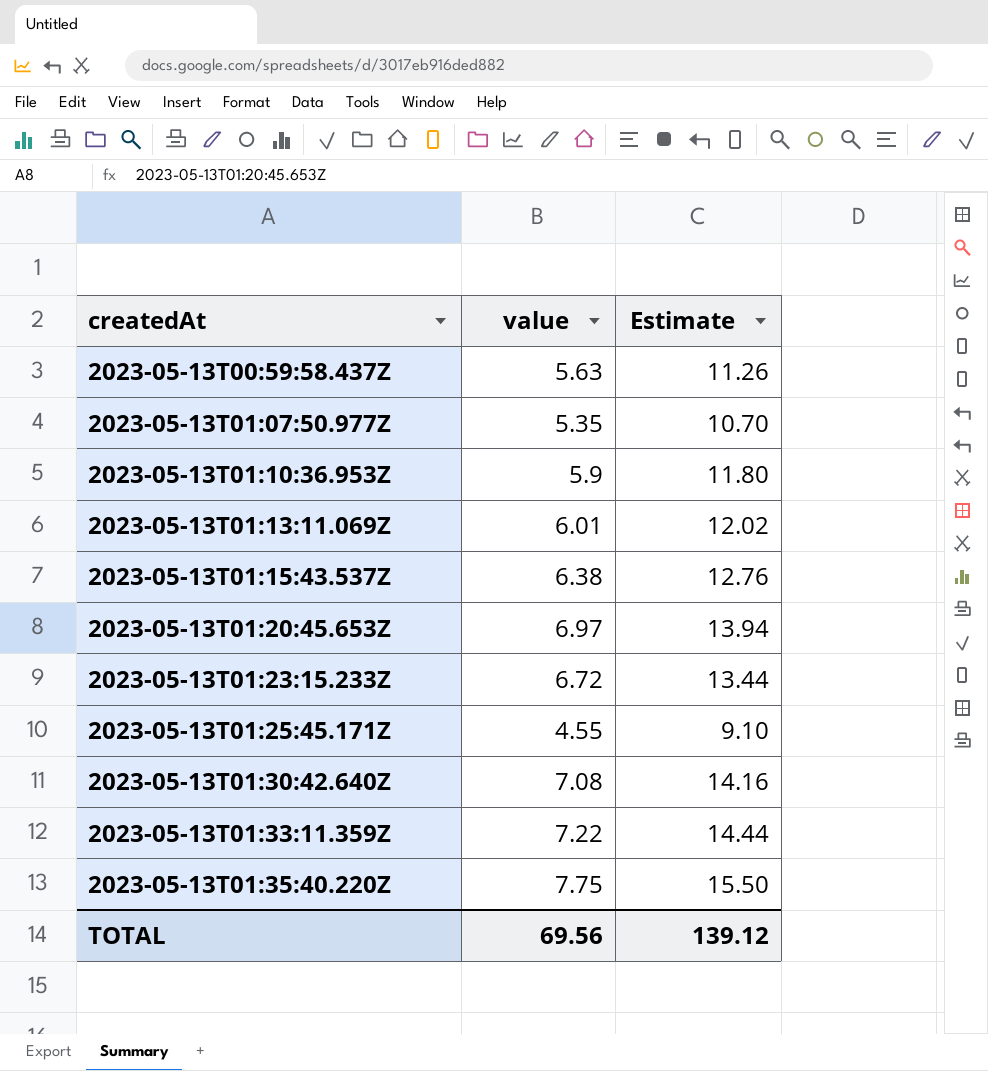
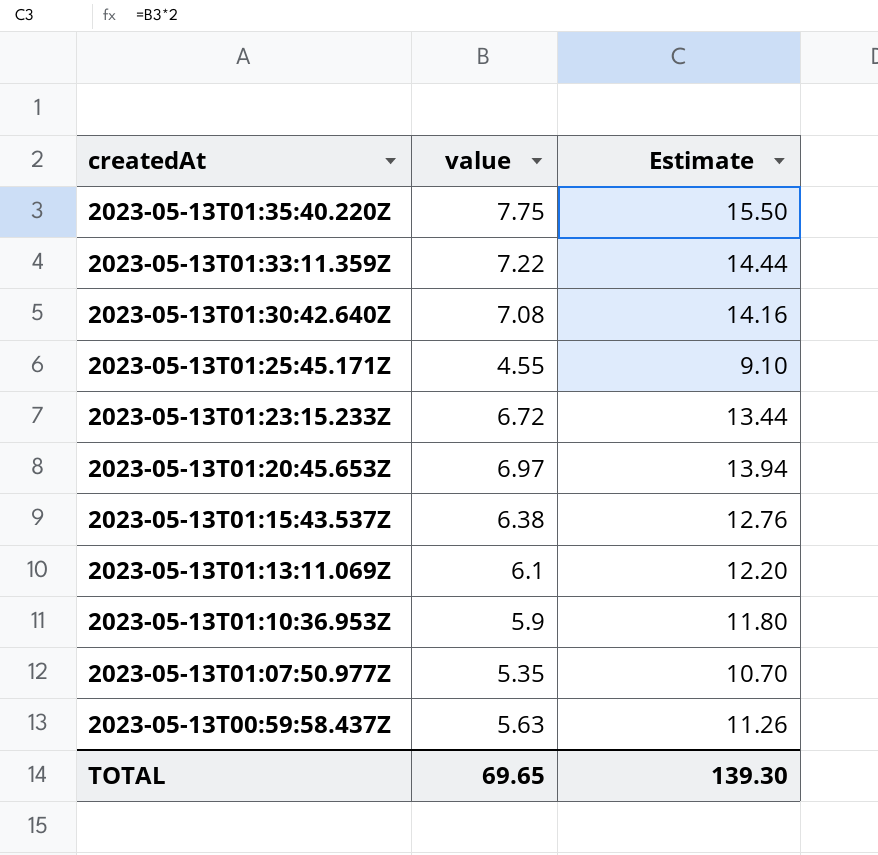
row order: createdAt ascending -> createdAt descending
2023-05-13T01:13:11.069Z | value: 6.01 -> 6.1
2023-05-13T01:13:11.069Z | Estimate: 12.02 -> 12.20
TOTAL | value: 69.56 -> 69.65
TOTAL | Estimate: 139.12 -> 139.30

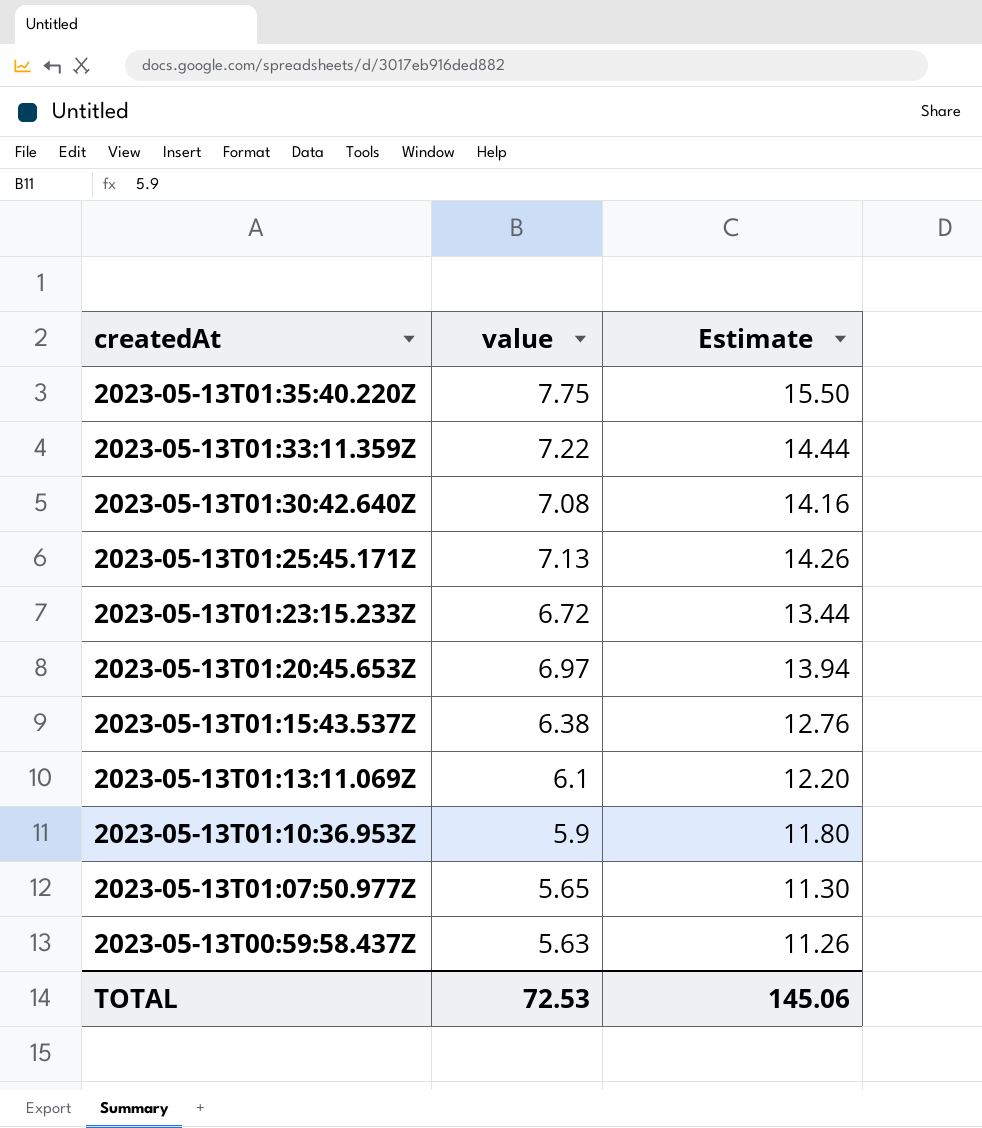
2023-05-13T01:25:45.171Z | value: 4.55 -> 7.13
2023-05-13T01:25:45.171Z | Estimate: 9.10 -> 14.26
2023-05-13T01:07:50.977Z | value: 5.35 -> 5.65
2023-05-13T01:07:50.977Z | Estimate: 10.70 -> 11.30
TOTAL | value: 69.65 -> 72.53
TOTAL | Estimate: 139.30 -> 145.06

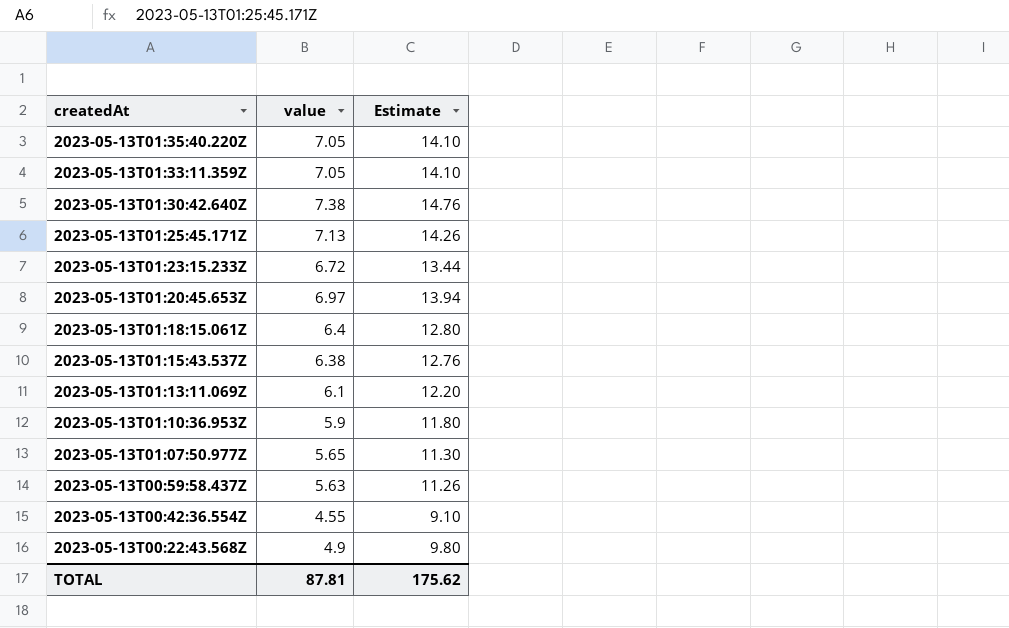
2023-05-13T01:35:40.220Z | value: 7.75 -> 7.05
2023-05-13T01:35:40.220Z | Estimate: 15.50 -> 14.10
2023-05-13T01:33:11.359Z | value: 7.22 -> 7.05
2023-05-13T01:33:11.359Z | Estimate: 14.44 -> 14.10
2023-05-13T01:30:42.640Z | value: 7.08 -> 7.38
2023-05-13T01:30:42.640Z | Estimate: 14.16 -> 14.76
row 2023-05-13T01:18:15.061Z: none -> 6.4 | 12.80
row 2023-05-13T00:42:36.554Z: none -> 4.55 | 9.10
row 2023-05-13T00:22:43.568Z: none -> 4.9 | 9.80
TOTAL | value: 72.53 -> 87.81
TOTAL | Estimate: 145.06 -> 175.62

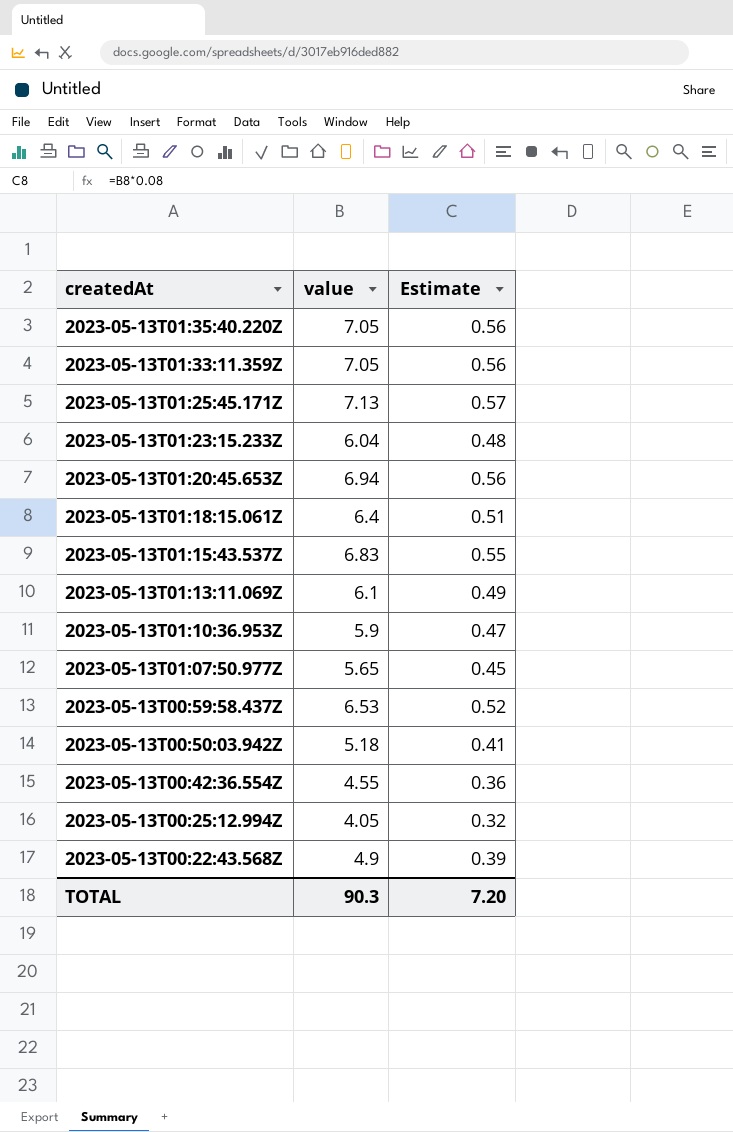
column Estimate | formula: [value] * 2 -> [value] * 0.08
row 2023-05-13T01:30:42.640Z: 7.38 | 14.76 -> none
2023-05-13T01:23:15.233Z | value: 6.72 -> 6.04
2023-05-13T01:20:45.653Z | value: 6.97 -> 6.94
2023-05-13T01:15:43.537Z | value: 6.38 -> 6.83
2023-05-13T00:59:58.437Z | value: 5.63 -> 6.53
row 2023-05-13T00:50:03.942Z: none -> 5.18 | 0.41
row 2023-05-13T00:25:12.994Z: none -> 4.05 | 0.32
TOTAL | value: 87.81 -> 90.3
TOTAL | Estimate: 175.62 -> 7.20

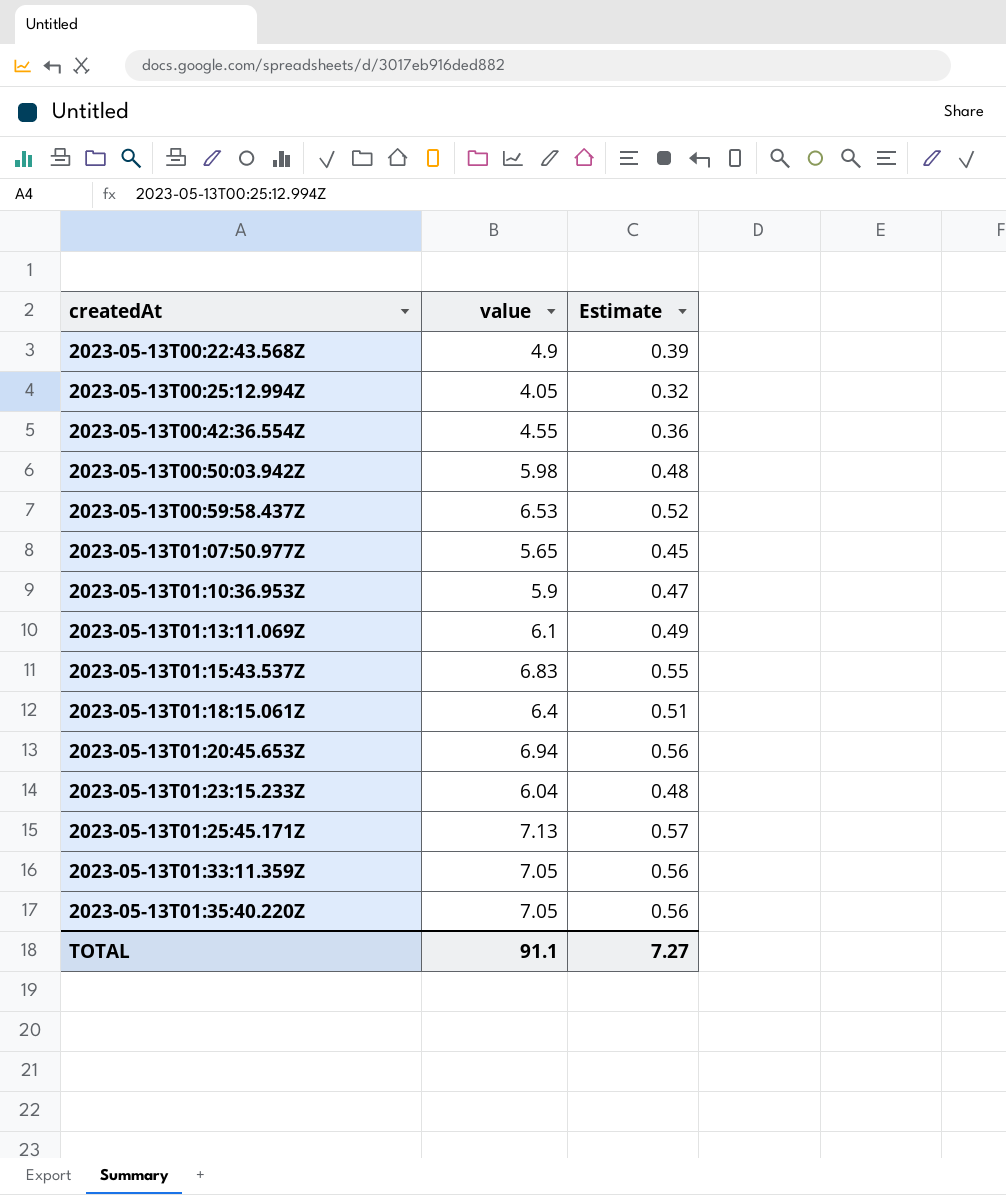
row order: createdAt descending -> createdAt ascending
2023-05-13T00:50:03.942Z | value: 5.18 -> 5.98
2023-05-13T00:50:03.942Z | Estimate: 0.41 -> 0.48
TOTAL | value: 90.3 -> 91.1
TOTAL | Estimate: 7.20 -> 7.27

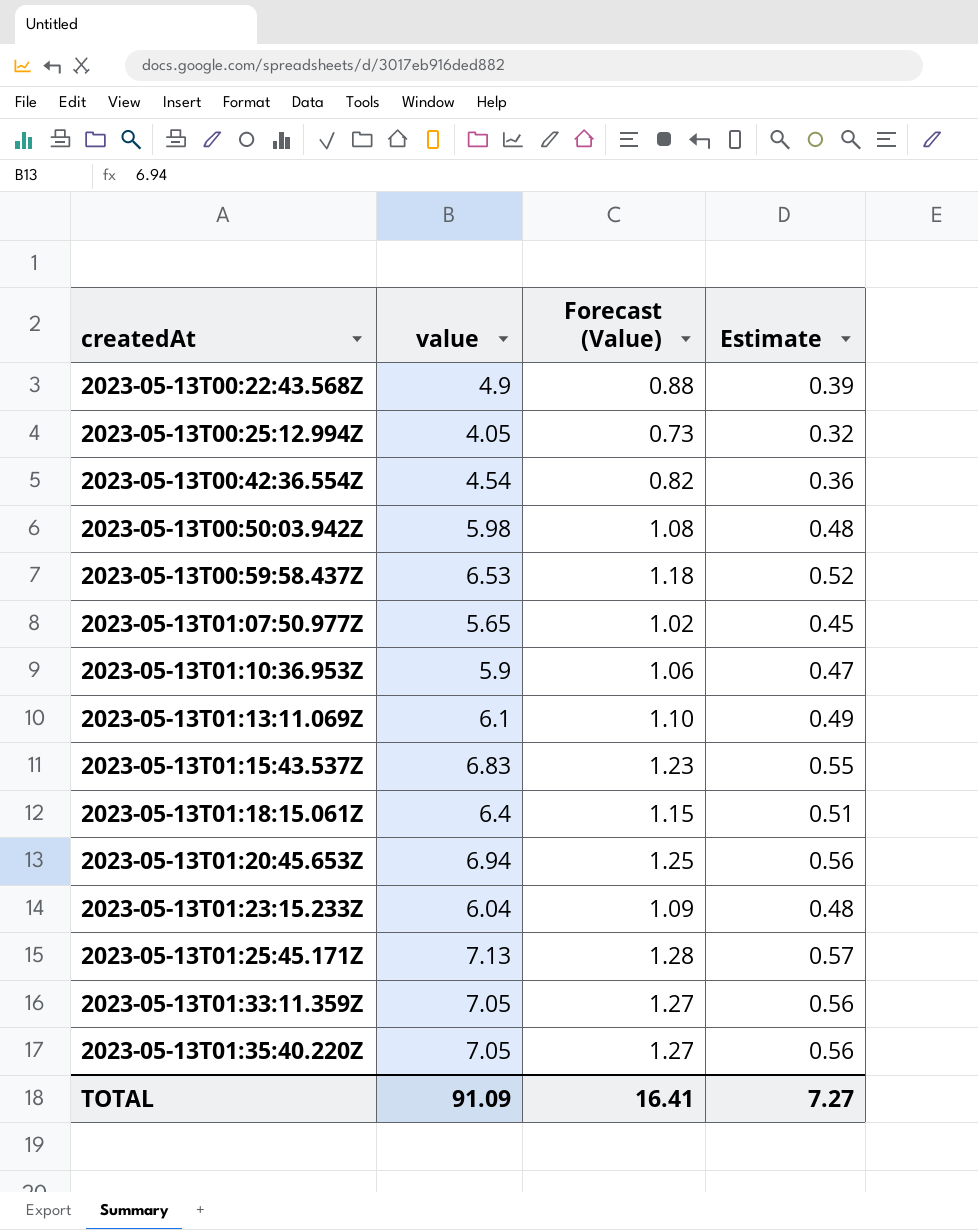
column Forecast (Value) | formula: none -> [value] * 0.18
2023-05-13T00:42:36.554Z | value: 4.55 -> 4.54
TOTAL | value: 91.1 -> 91.09

